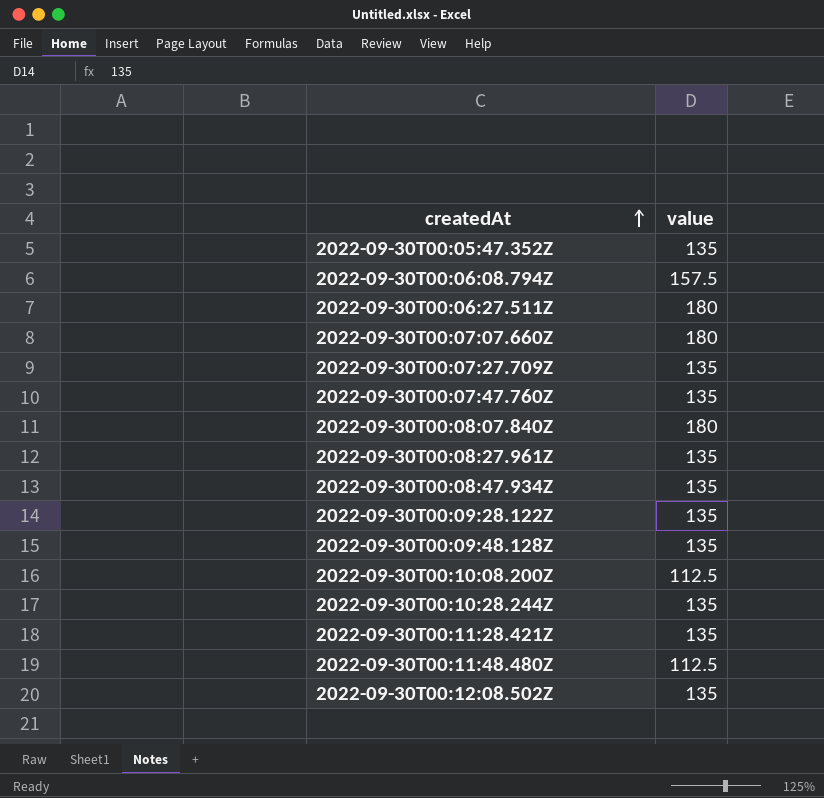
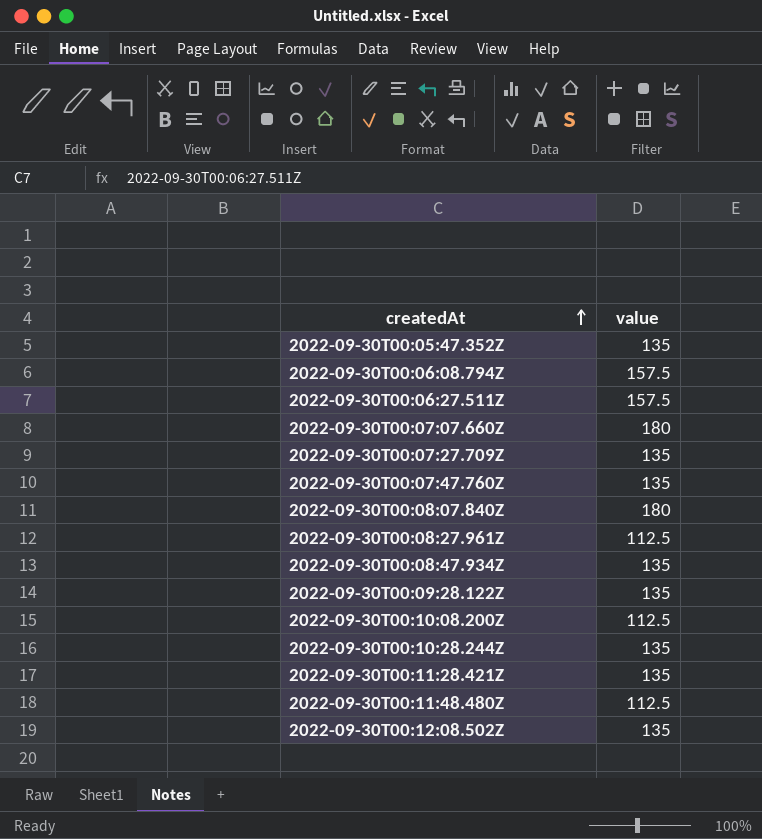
row 2022-09-30T00:09:48.128Z: 135 -> none
2022-09-30T00:06:27.511Z | value: 180 -> 157.5
2022-09-30T00:08:27.961Z | value: 135 -> 112.5

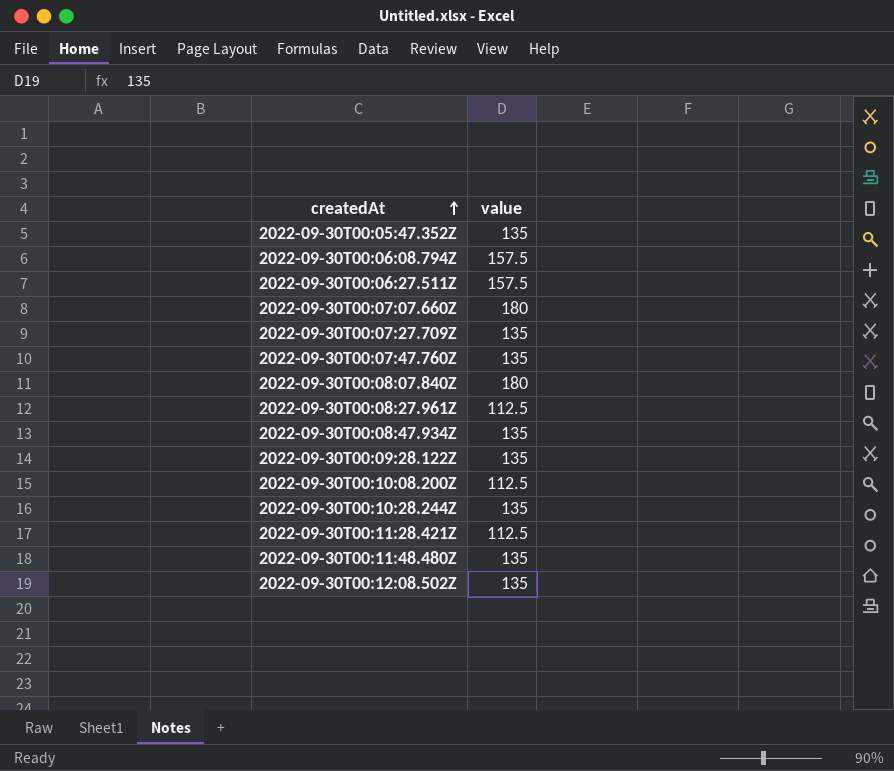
2022-09-30T00:11:28.421Z | value: 135 -> 112.5
2022-09-30T00:11:48.480Z | value: 112.5 -> 135

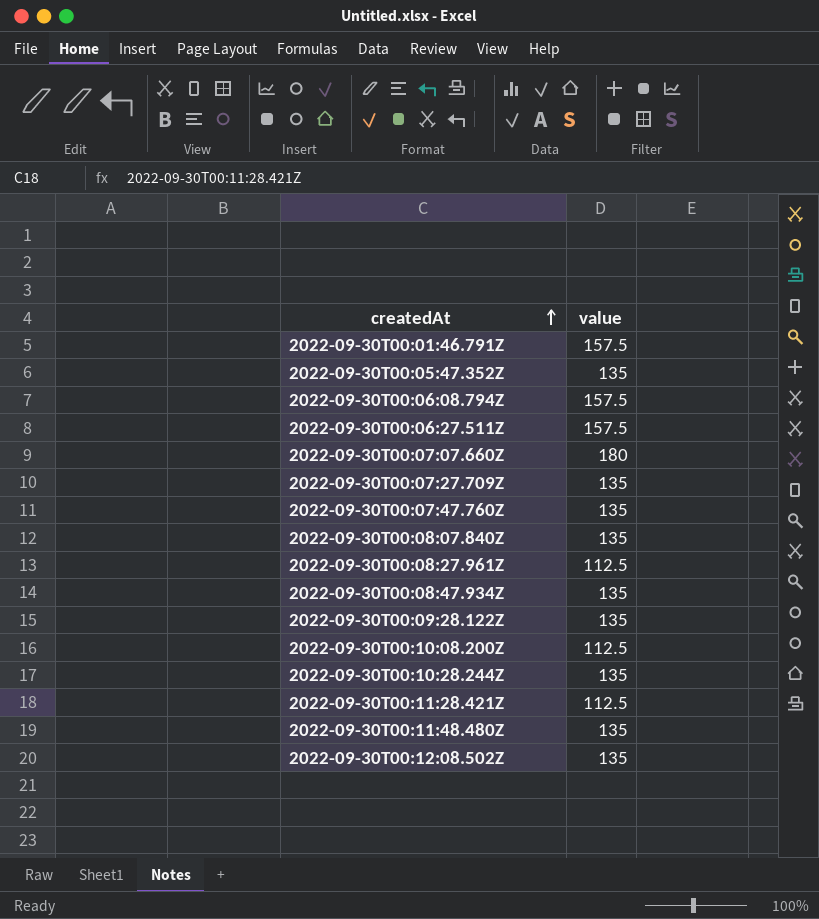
row 2022-09-30T00:01:46.791Z: none -> 157.5
2022-09-30T00:08:07.840Z | value: 180 -> 135

